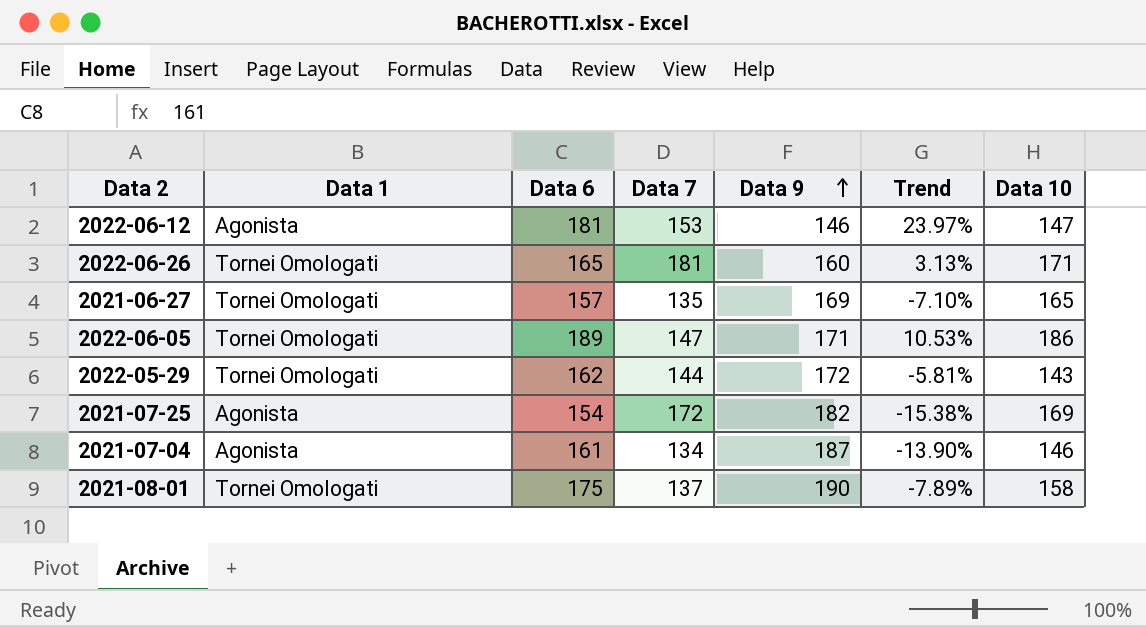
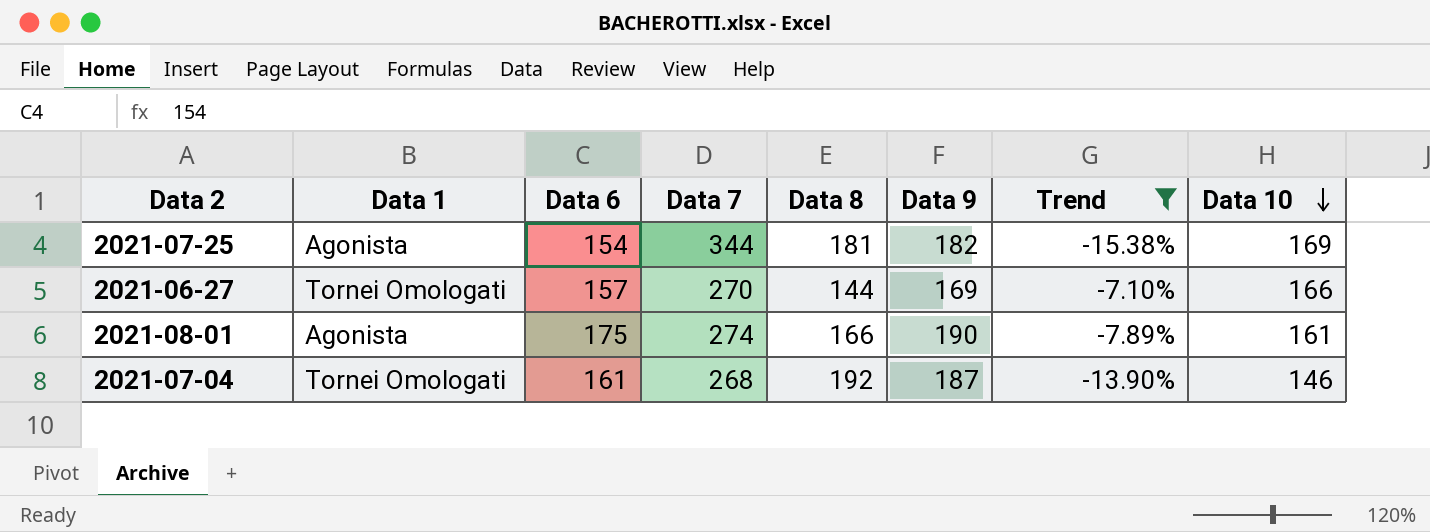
filter: none -> Trend <= -7.10%
row order: Data 9 ascending -> Data 10 descending
column Data 8 | position: none -> 5
2021-07-25 | Data 7: 172 -> 344
2021-06-27 | Data 7: 135 -> 270
2021-06-27 | Data 10: 165 -> 166
2021-08-01 | Data 1: Tornei Omologati -> Agonista
2021-08-01 | Data 7: 137 -> 274
2021-08-01 | Data 10: 158 -> 161
2021-07-04 | Data 1: Agonista -> Tornei Omologati
2021-07-04 | Data 7: 134 -> 268

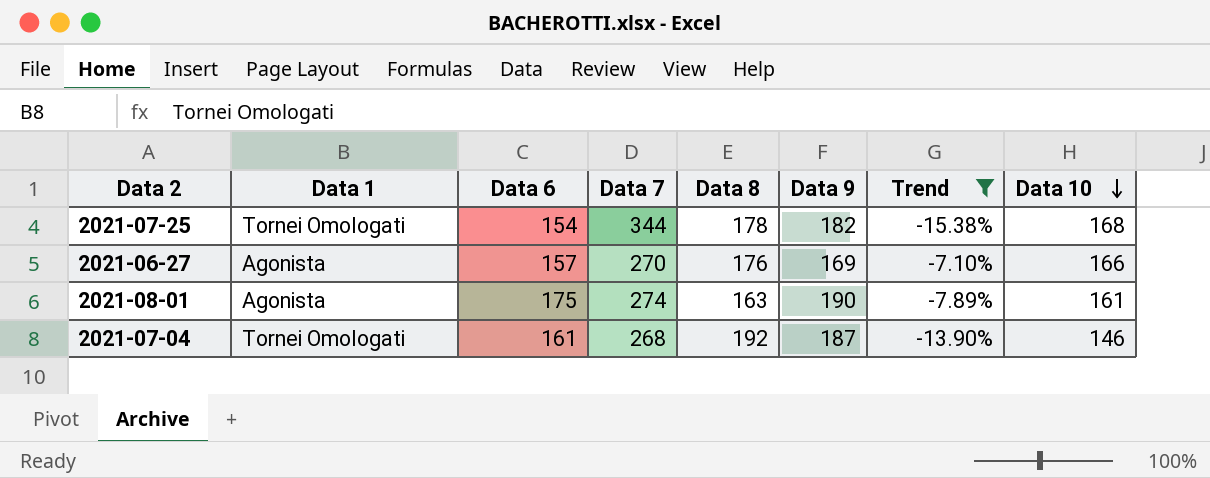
2021-07-25 | Data 1: Agonista -> Tornei Omologati
2021-07-25 | Data 8: 181 -> 178
2021-07-25 | Data 10: 169 -> 168
2021-06-27 | Data 1: Tornei Omologati -> Agonista
2021-06-27 | Data 8: 144 -> 176
2021-08-01 | Data 8: 166 -> 163

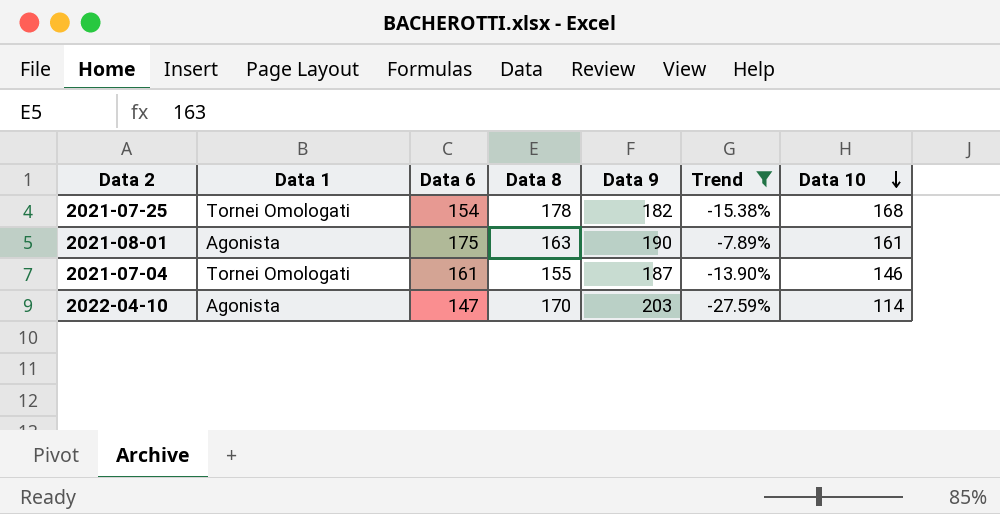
column Data 7 | position: 4 -> none
row 2021-06-27: Agonista | 157 | 270 | 176 | 169 | -7.10% | 166 -> none
2021-07-04 | Data 8: 192 -> 155
row 2022-04-10: none -> Agonista | 147 | 170 | 203 | -27.59% | 114

